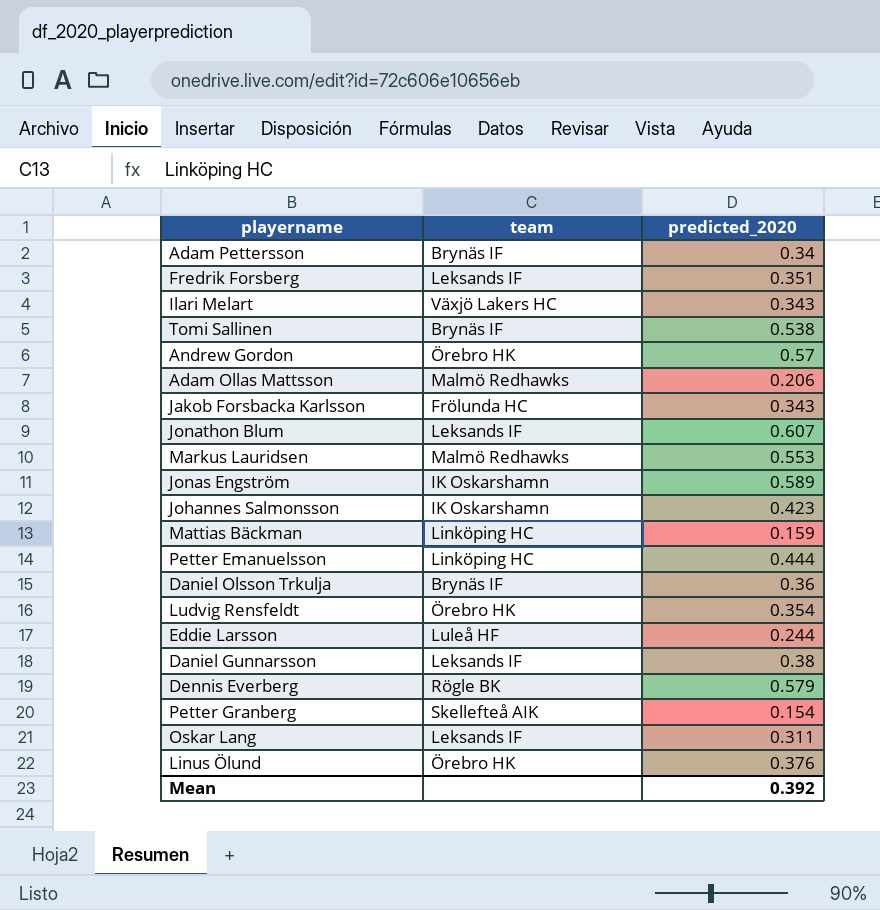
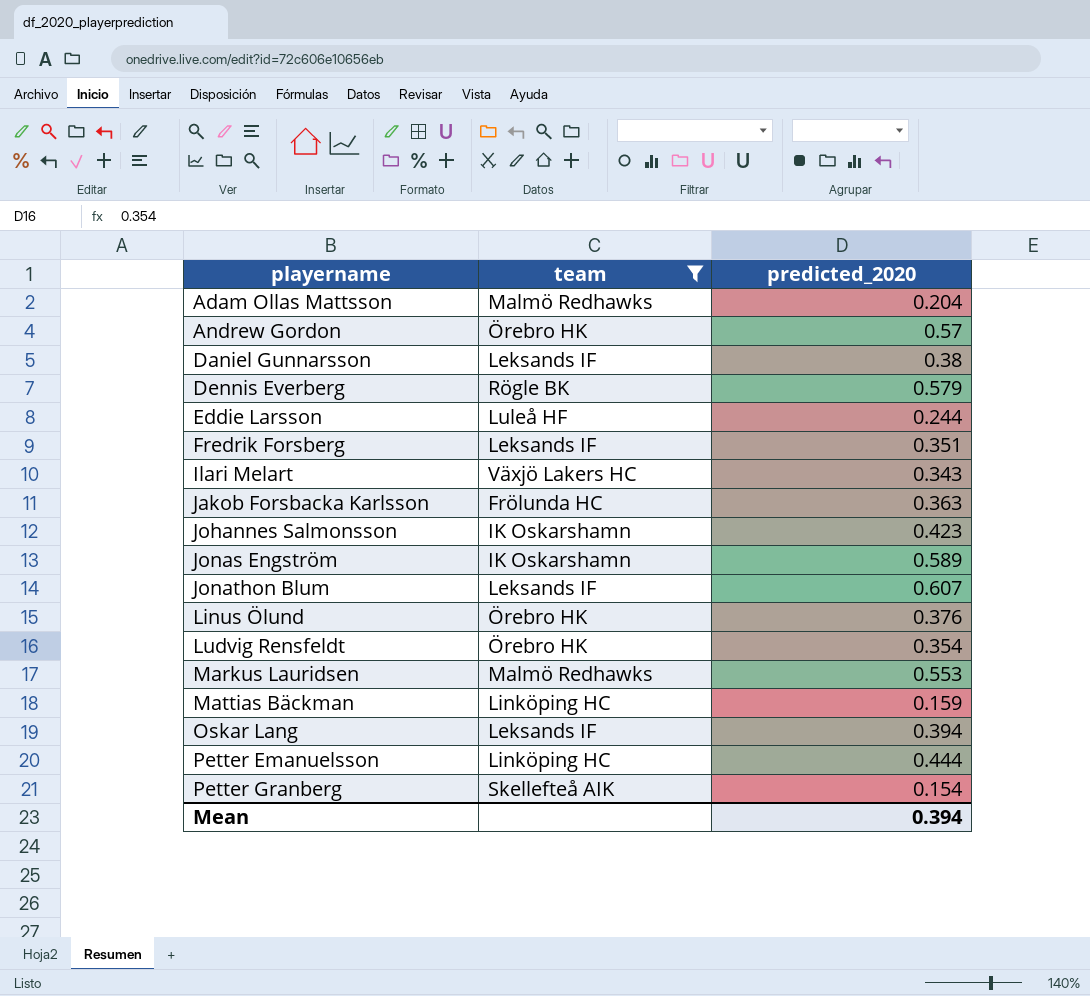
filter: none -> team != Brynäs IF
row order: none -> playername ascending
Adam Ollas Mattsson | predicted_2020: 0.206 -> 0.204
Jakob Forsbacka Karlsson | predicted_2020: 0.343 -> 0.363
Oskar Lang | predicted_2020: 0.311 -> 0.394
Mean | predicted_2020: 0.392 -> 0.394

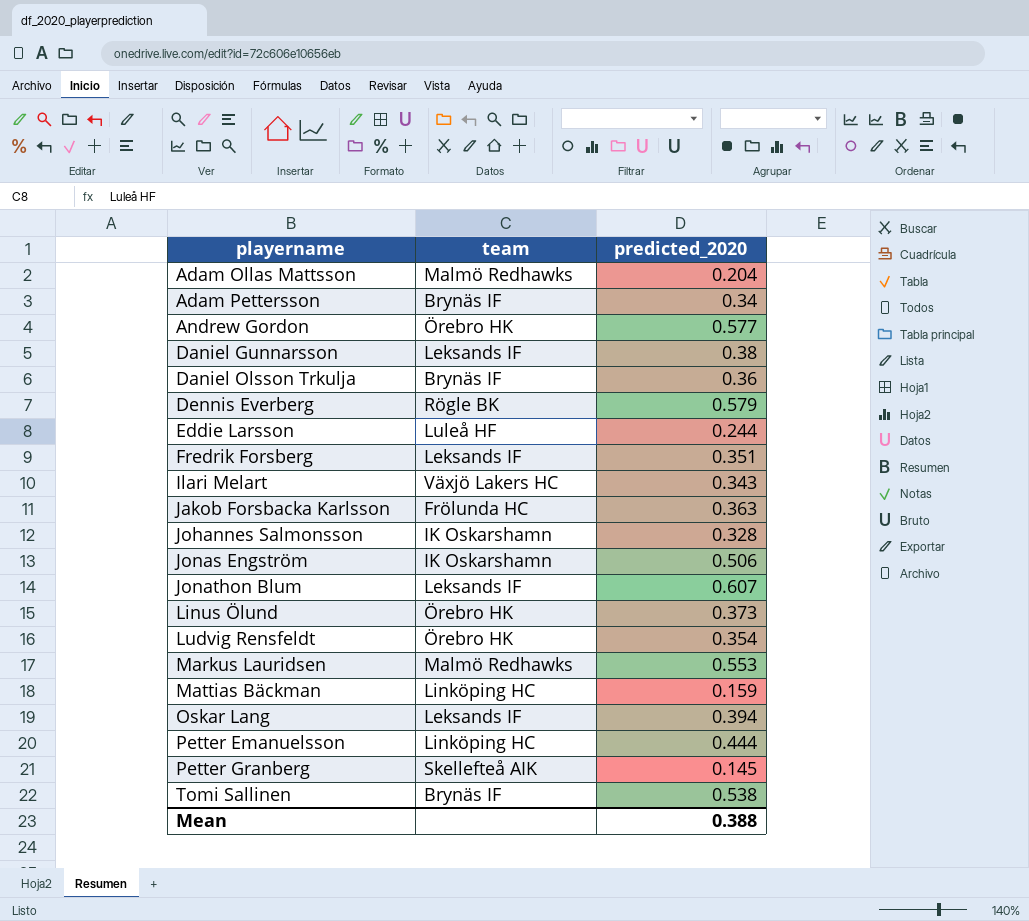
filter: team != Brynäs IF -> none
Andrew Gordon | predicted_2020: 0.57 -> 0.577
Johannes Salmonsson | predicted_2020: 0.423 -> 0.328
Jonas Engström | predicted_2020: 0.589 -> 0.506
Linus Ölund | predicted_2020: 0.376 -> 0.373
Petter Granberg | predicted_2020: 0.154 -> 0.145
Mean | predicted_2020: 0.394 -> 0.388

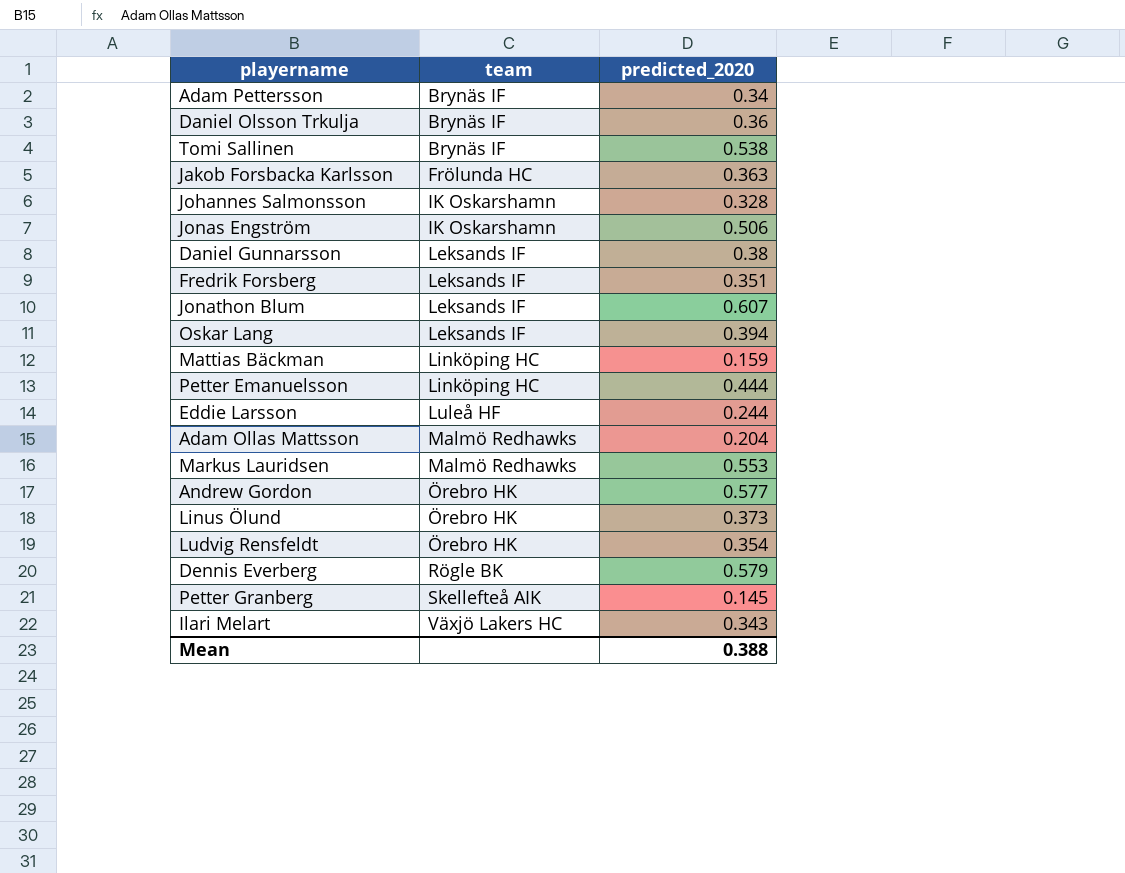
row order: playername ascending -> team ascending

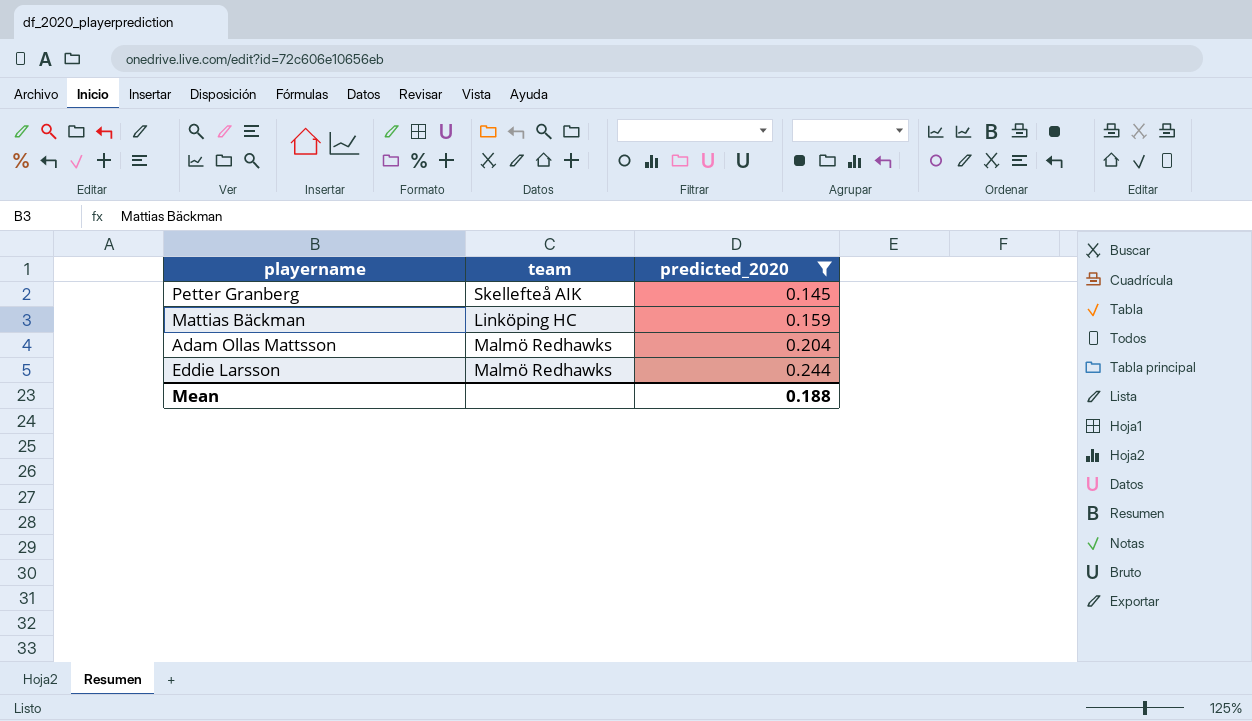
filter: none -> predicted_2020 <= 0.244
row order: team ascending -> predicted_2020 ascending
Eddie Larsson | team: Luleå HF -> Malmö Redhawks
Mean | predicted_2020: 0.388 -> 0.188

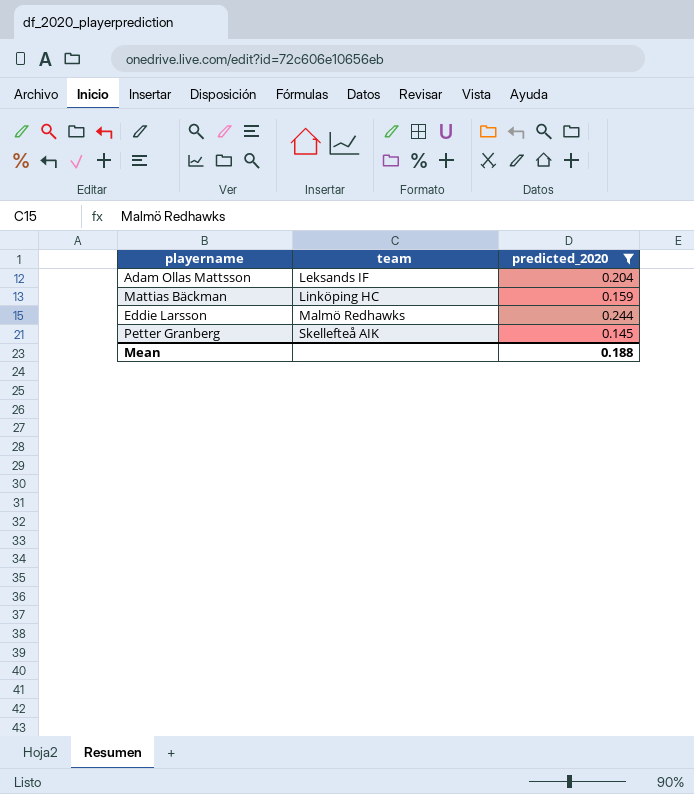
row order: predicted_2020 ascending -> team ascending
Adam Ollas Mattsson | team: Malmö Redhawks -> Leksands IF

